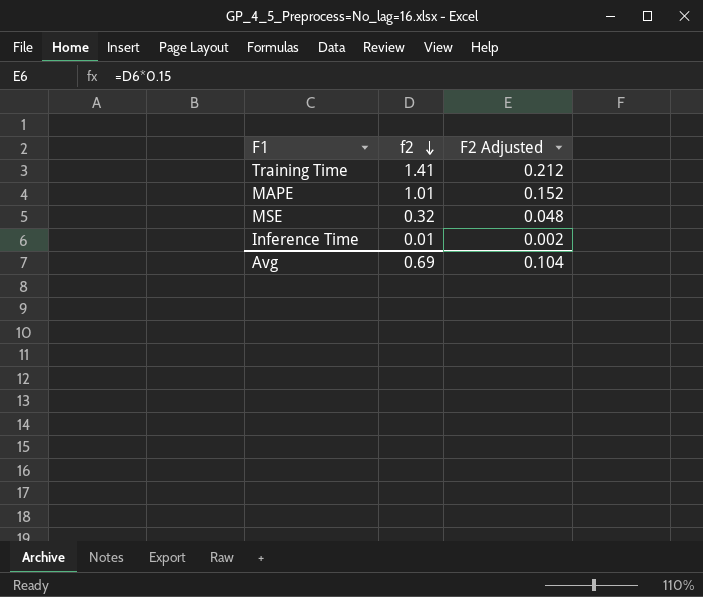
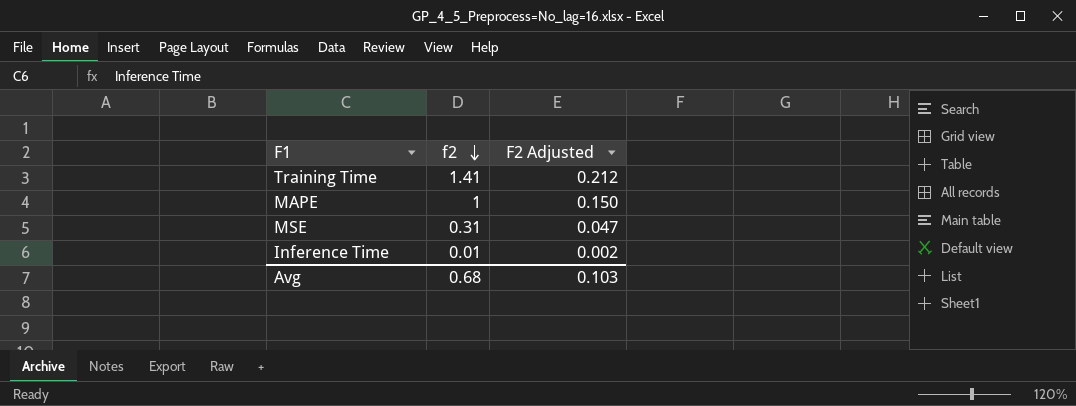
MAPE | f2: 1.01 -> 1
MAPE | F2 Adjusted: 0.152 -> 0.150
MSE | f2: 0.32 -> 0.31
MSE | F2 Adjusted: 0.048 -> 0.047
Avg | f2: 0.69 -> 0.68
Avg | F2 Adjusted: 0.104 -> 0.103

